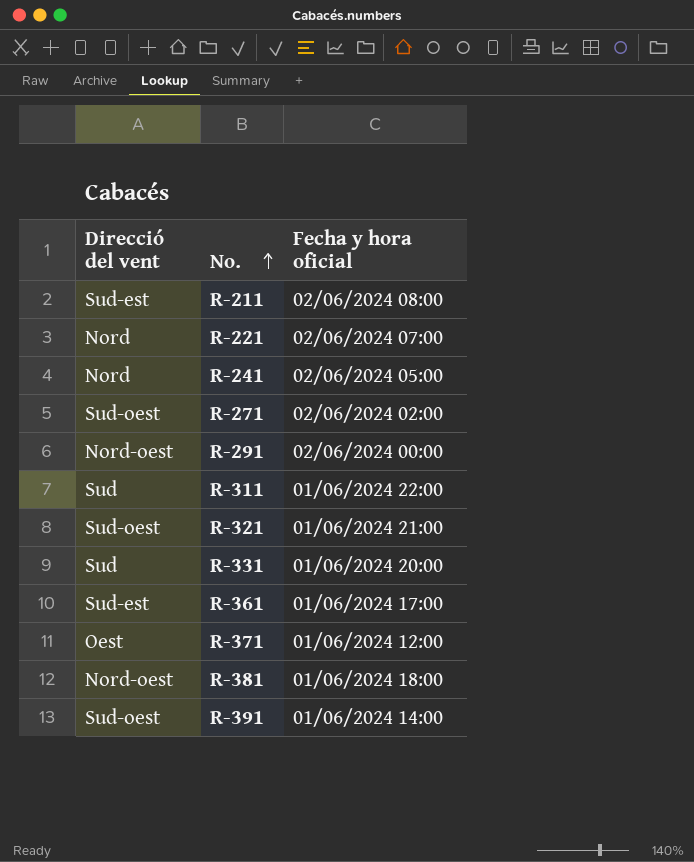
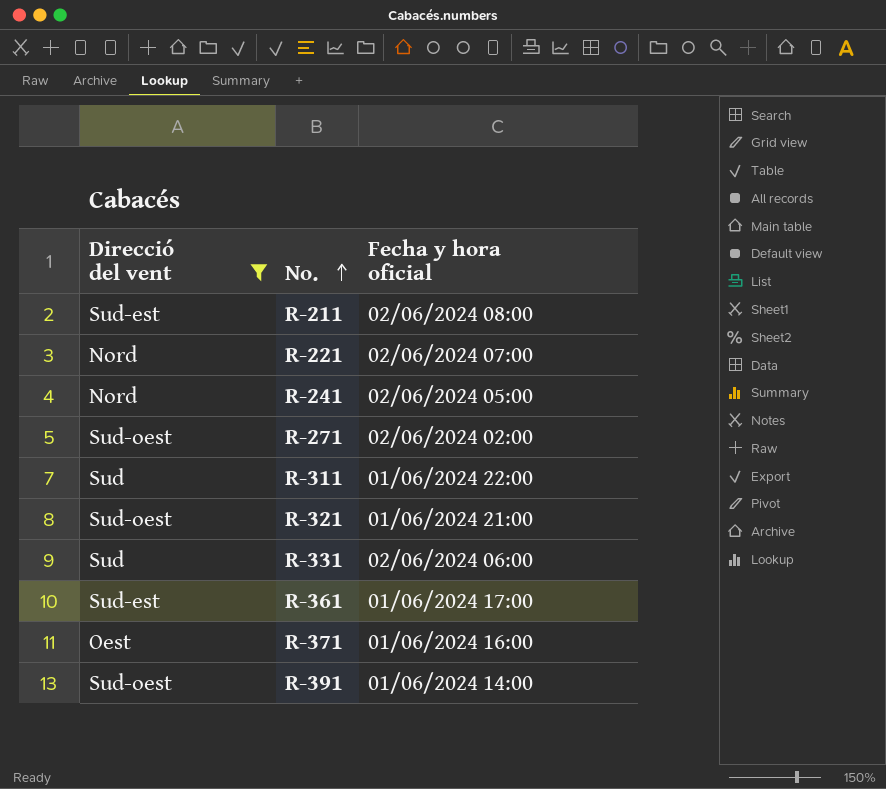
filter: none -> Direcció del vent != Nord-oest
R-331 | Fecha y hora oficial: 01/06/2024 20:00 -> 02/06/2024 06:00
R-371 | Fecha y hora oficial: 01/06/2024 12:00 -> 01/06/2024 16:00

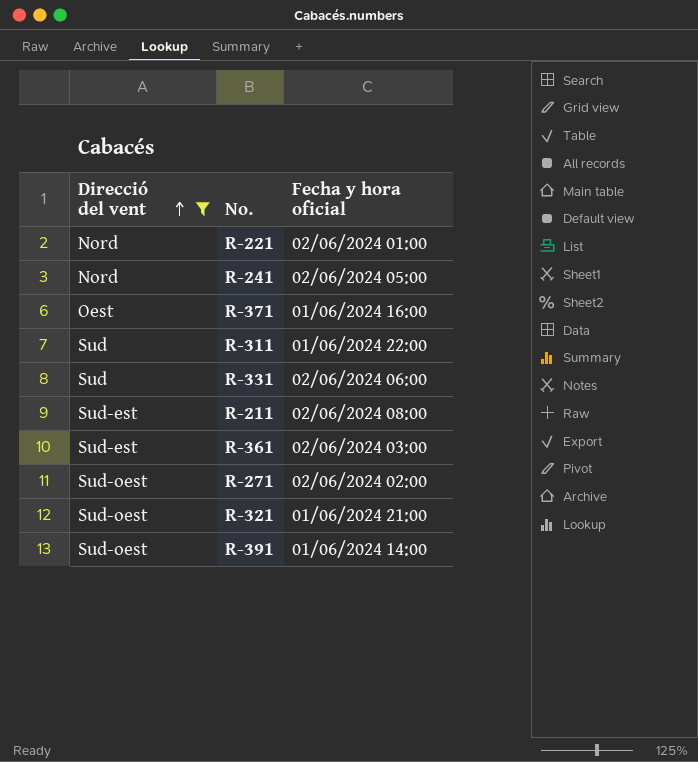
row order: No. ascending -> Direcció del vent ascending
R-221 | Fecha y hora oficial: 02/06/2024 07:00 -> 02/06/2024 01:00
R-361 | Fecha y hora oficial: 01/06/2024 17:00 -> 02/06/2024 03:00

